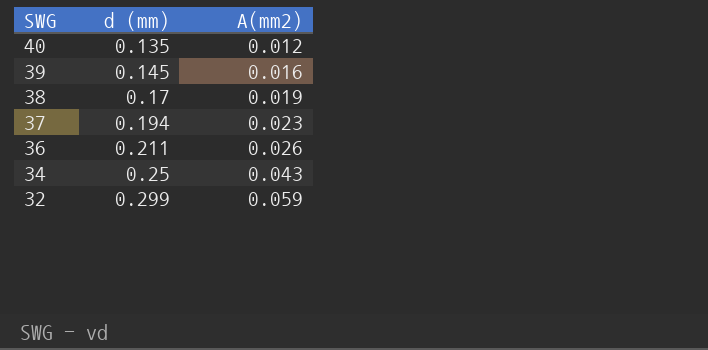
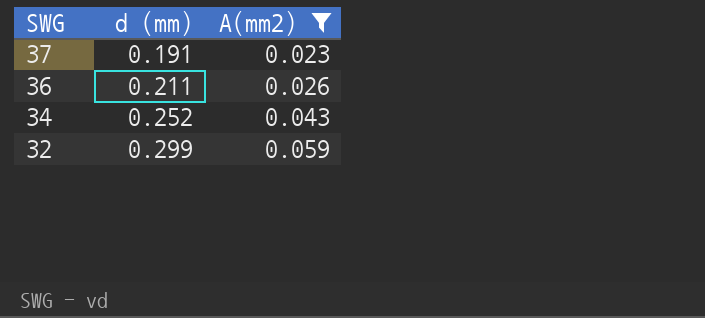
filter: none -> A(mm2) >= 0.023
37 | d (mm): 0.194 -> 0.191
34 | d (mm): 0.25 -> 0.252

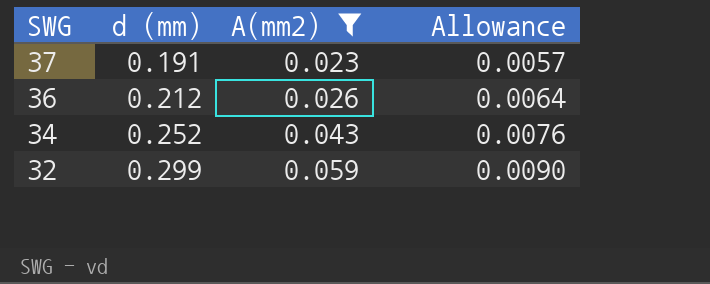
column Allowance | formula: none -> [d (mm)] * 0.03
36 | d (mm): 0.211 -> 0.212

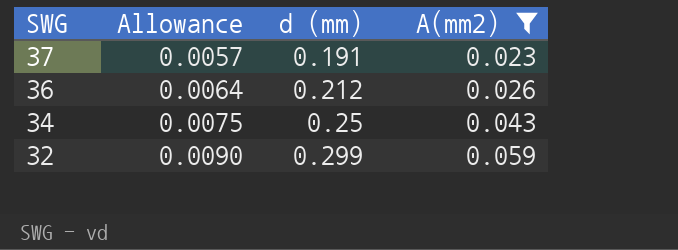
column Allowance | position: 4 -> 2
34 | Allowance: 0.0076 -> 0.0075
34 | d (mm): 0.252 -> 0.25

